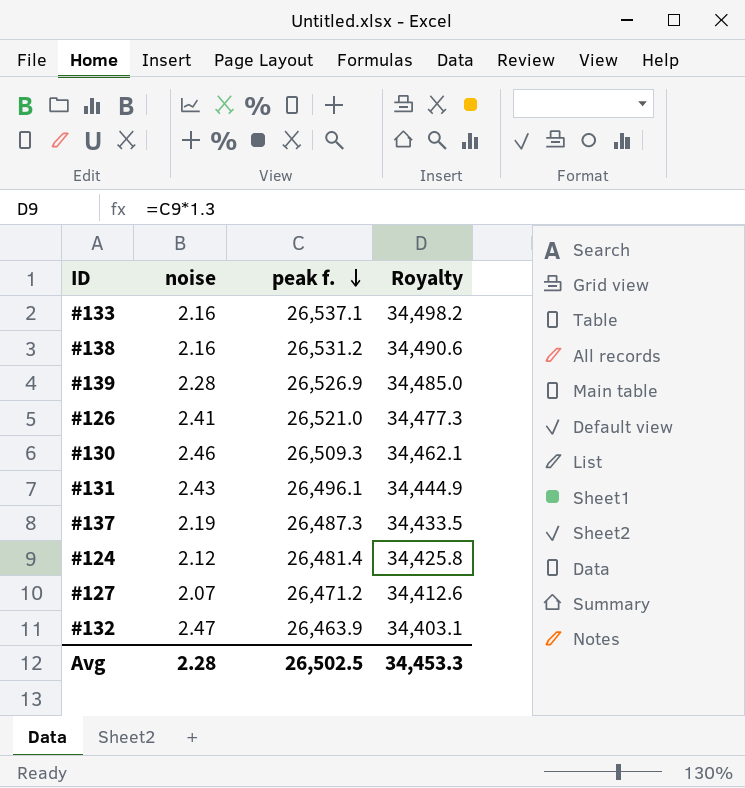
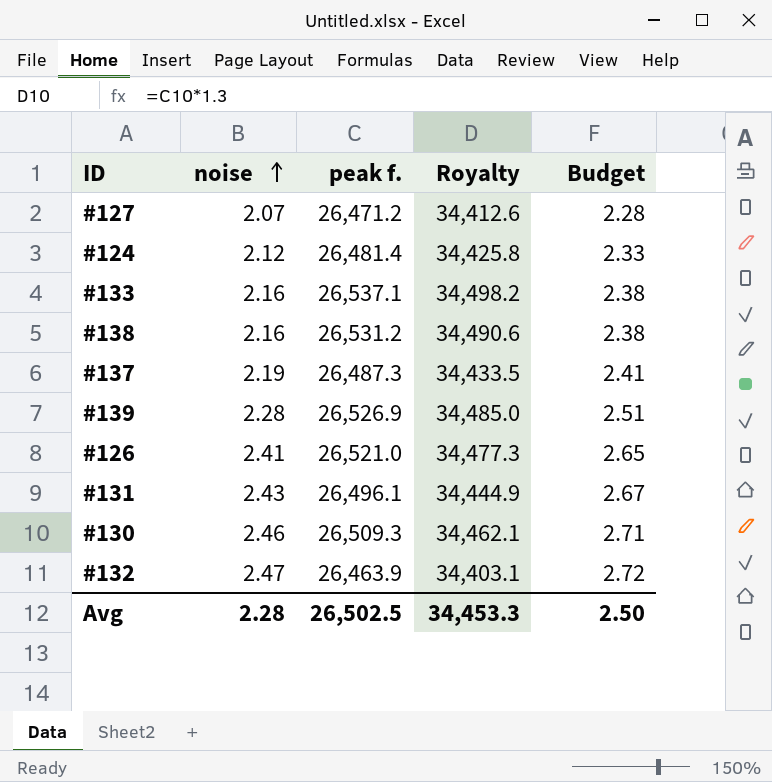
row order: peak f. descending -> noise ascending
column Budget | formula: none -> [noise] * 1.1

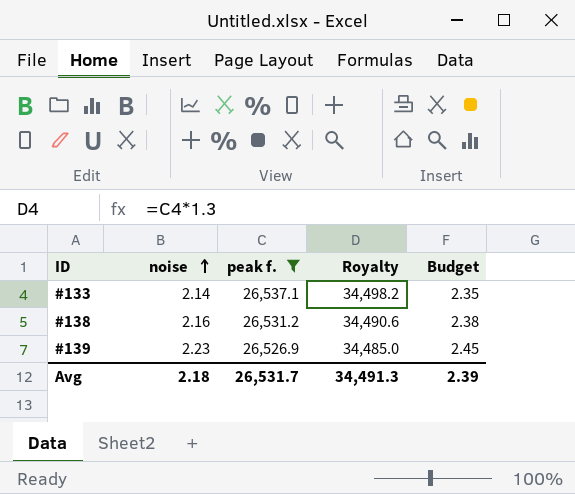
filter: none -> peak f. >= 26,526.9
#133 | noise: 2.16 -> 2.14
#133 | Budget: 2.38 -> 2.35
#139 | noise: 2.28 -> 2.23
#139 | Budget: 2.51 -> 2.45
Avg | noise: 2.28 -> 2.18
Avg | peak f.: 26,502.5 -> 26,531.7
Avg | Royalty: 34,453.3 -> 34,491.3
Avg | Budget: 2.50 -> 2.39

